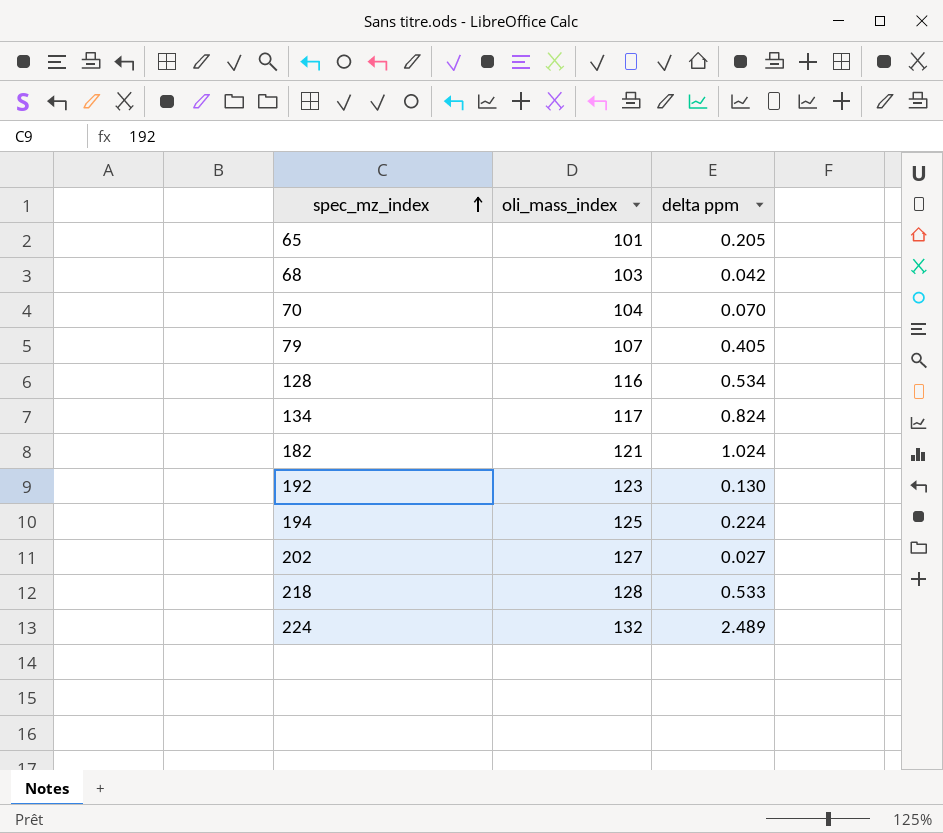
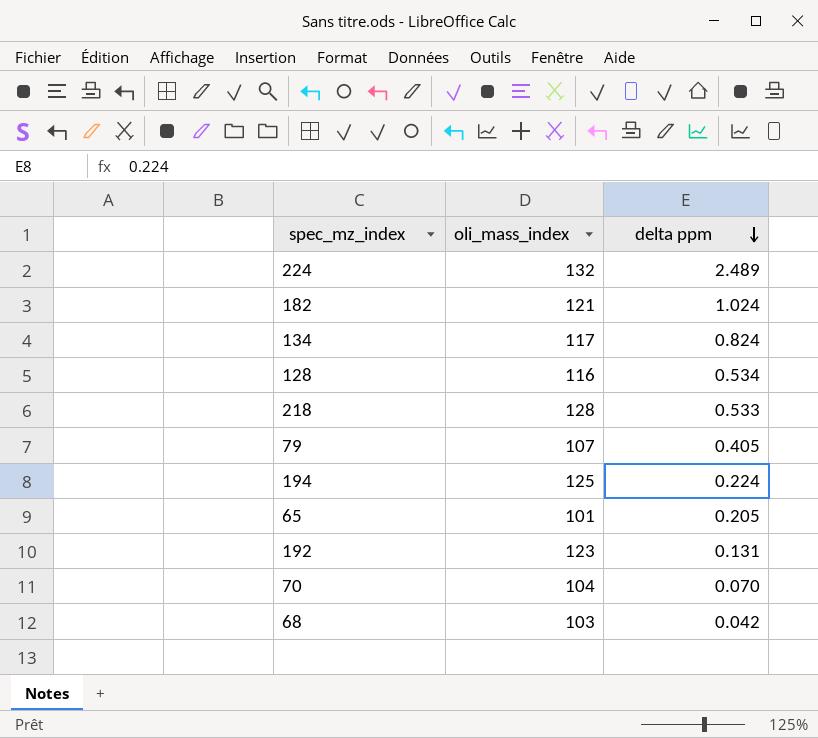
row order: spec_mz_index ascending -> delta ppm descending
row 202: 127 | 0.027 -> none
192 | delta ppm: 0.130 -> 0.131

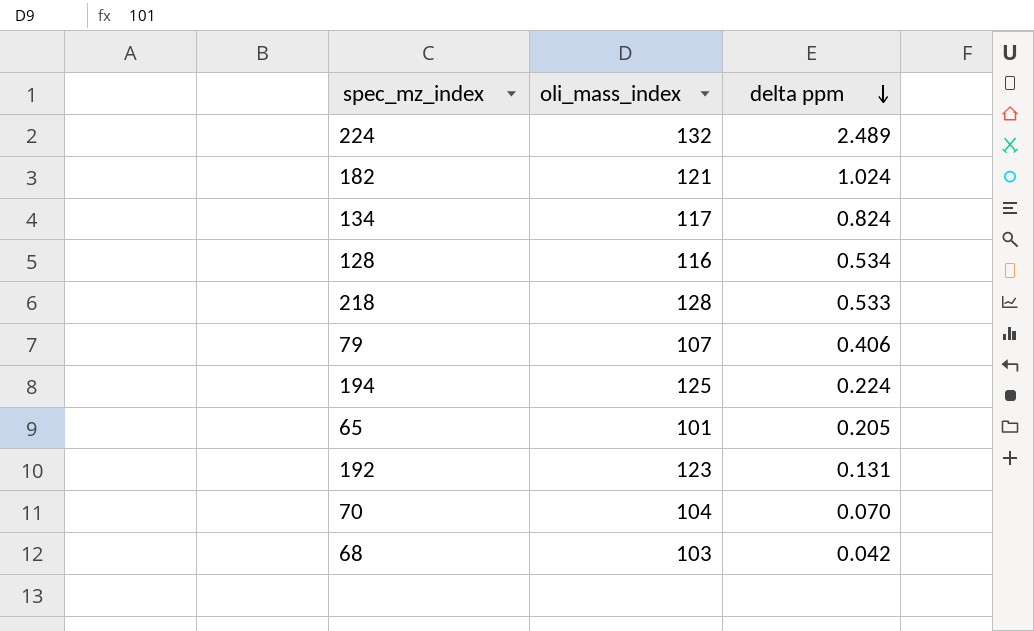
79 | delta ppm: 0.405 -> 0.406

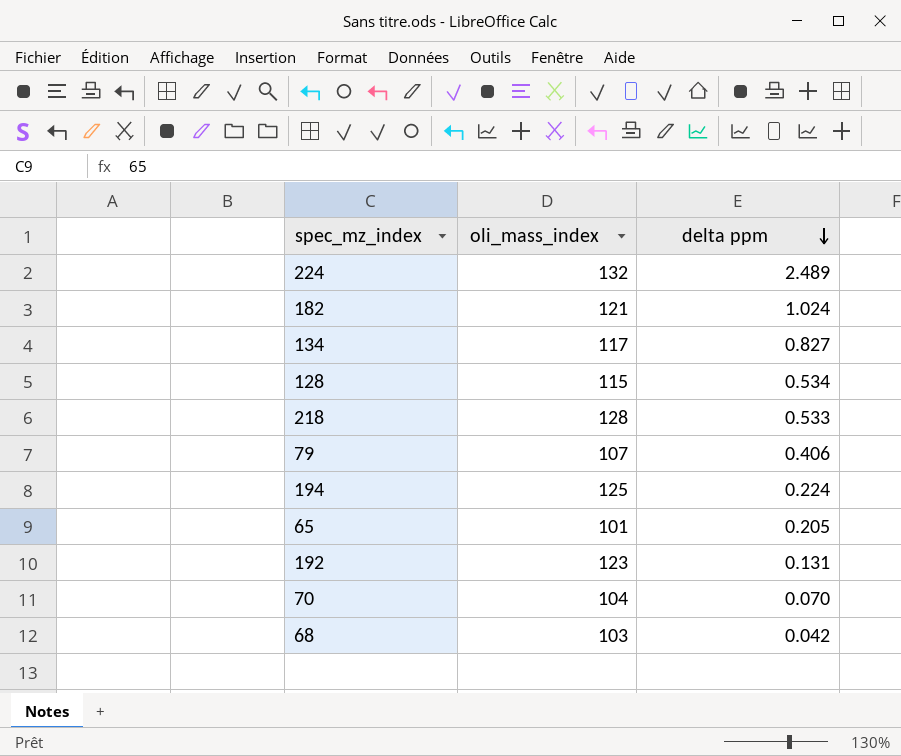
134 | delta ppm: 0.824 -> 0.827
128 | oli_mass_index: 116 -> 115

